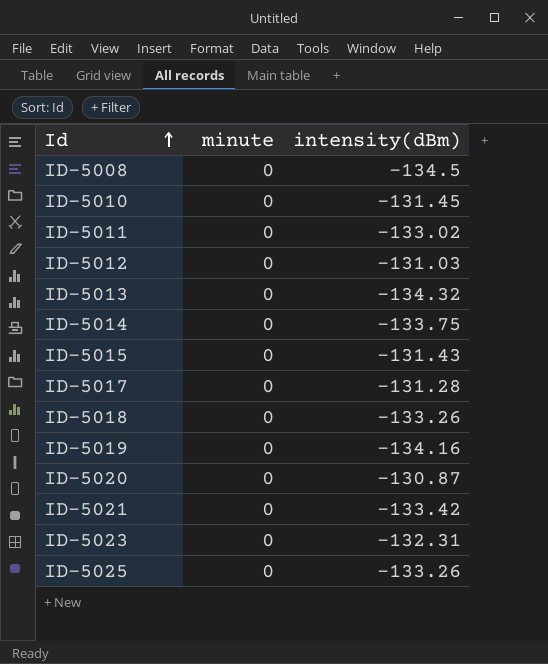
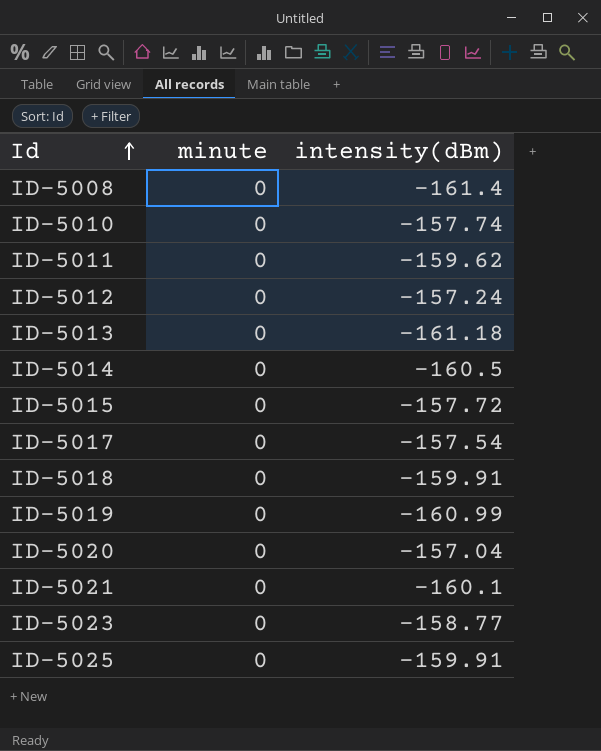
ID-5008 | intensity(dBm): -134.5 -> -161.4
ID-5010 | intensity(dBm): -131.45 -> -157.74
ID-5011 | intensity(dBm): -133.02 -> -159.62
ID-5012 | intensity(dBm): -131.03 -> -157.24
ID-5013 | intensity(dBm): -134.32 -> -161.18
ID-5014 | intensity(dBm): -133.75 -> -160.5
ID-5015 | intensity(dBm): -131.43 -> -157.72
ID-5017 | intensity(dBm): -131.28 -> -157.54
ID-5018 | intensity(dBm): -133.26 -> -159.91
ID-5019 | intensity(dBm): -134.16 -> -160.99
ID-5020 | intensity(dBm): -130.87 -> -157.04
ID-5021 | intensity(dBm): -133.42 -> -160.1
ID-5023 | intensity(dBm): -132.31 -> -158.77
ID-5025 | intensity(dBm): -133.26 -> -159.91

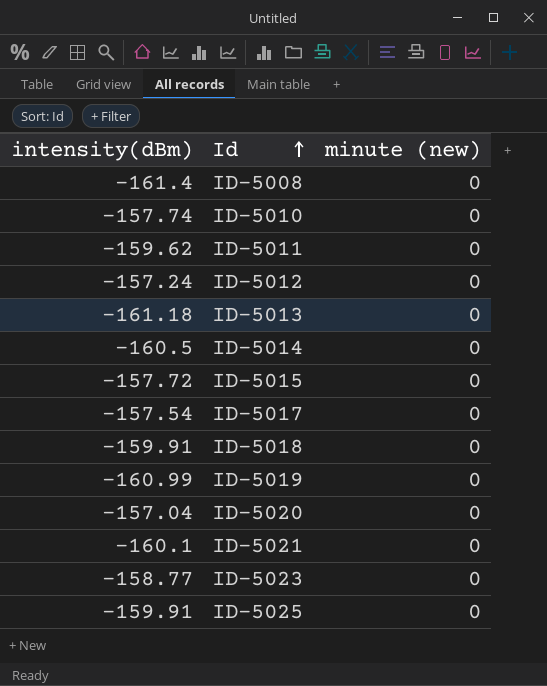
column intensity(dBm) | position: 3 -> 1
column name: minute -> minute (new)

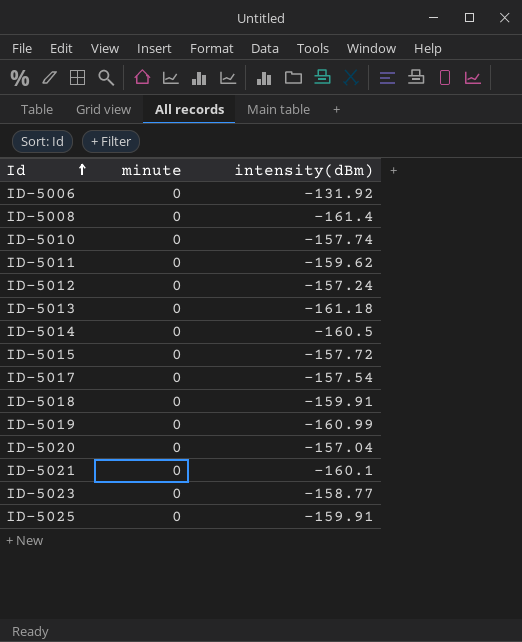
column name: minute (new) -> minute
column intensity(dBm) | position: 1 -> 3
row ID-5006: none -> 0 | -131.92

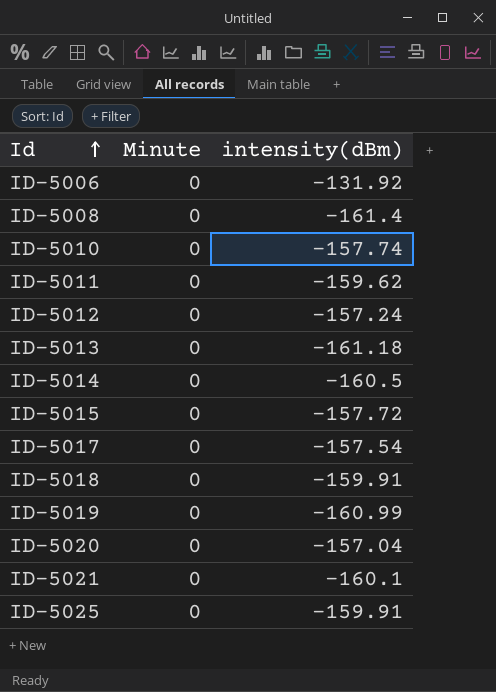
column name: minute -> Minute
row ID-5023: 0 | -158.77 -> none

